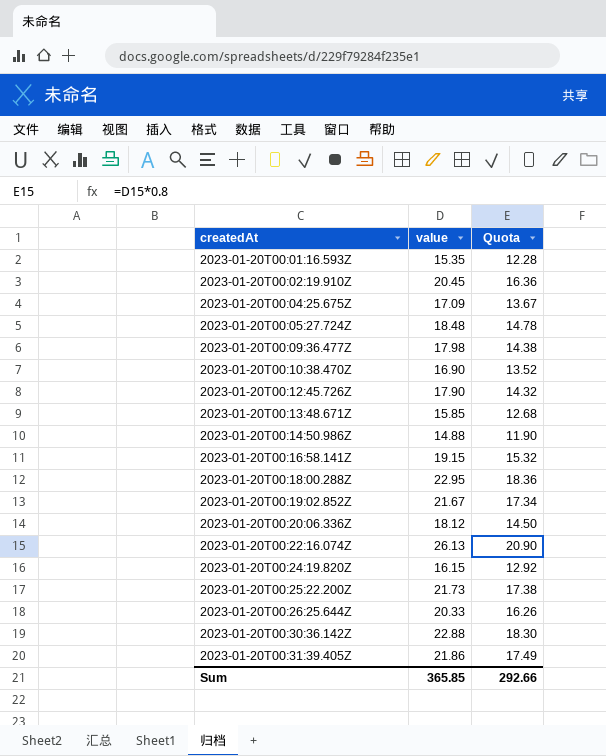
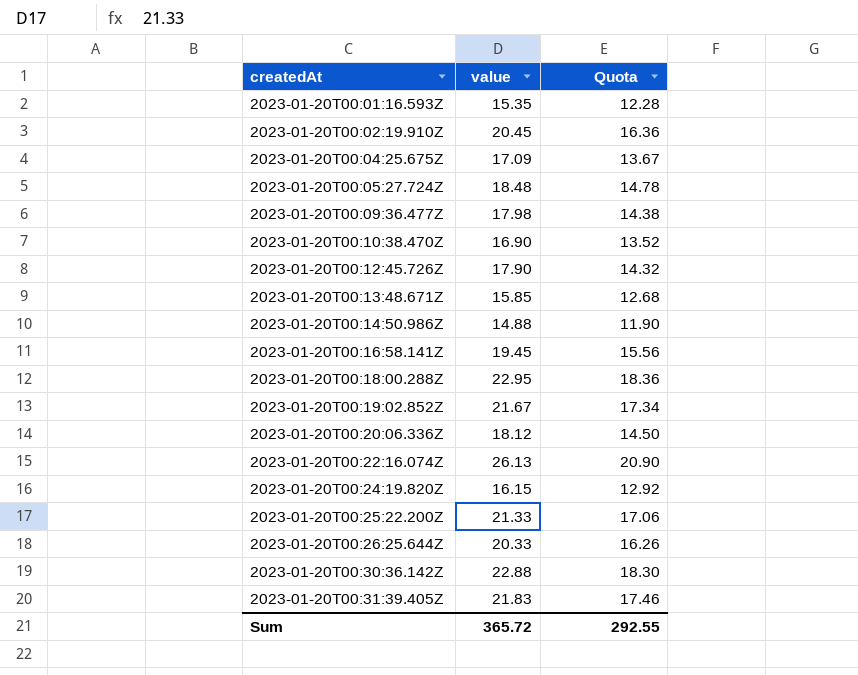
2023-01-20T00:16:58.141Z | value: 19.15 -> 19.45
2023-01-20T00:16:58.141Z | Quota: 15.32 -> 15.56
2023-01-20T00:25:22.200Z | value: 21.73 -> 21.33
2023-01-20T00:25:22.200Z | Quota: 17.38 -> 17.06
2023-01-20T00:31:39.405Z | value: 21.86 -> 21.83
2023-01-20T00:31:39.405Z | Quota: 17.49 -> 17.46
Sum | value: 365.85 -> 365.72
Sum | Quota: 292.66 -> 292.55

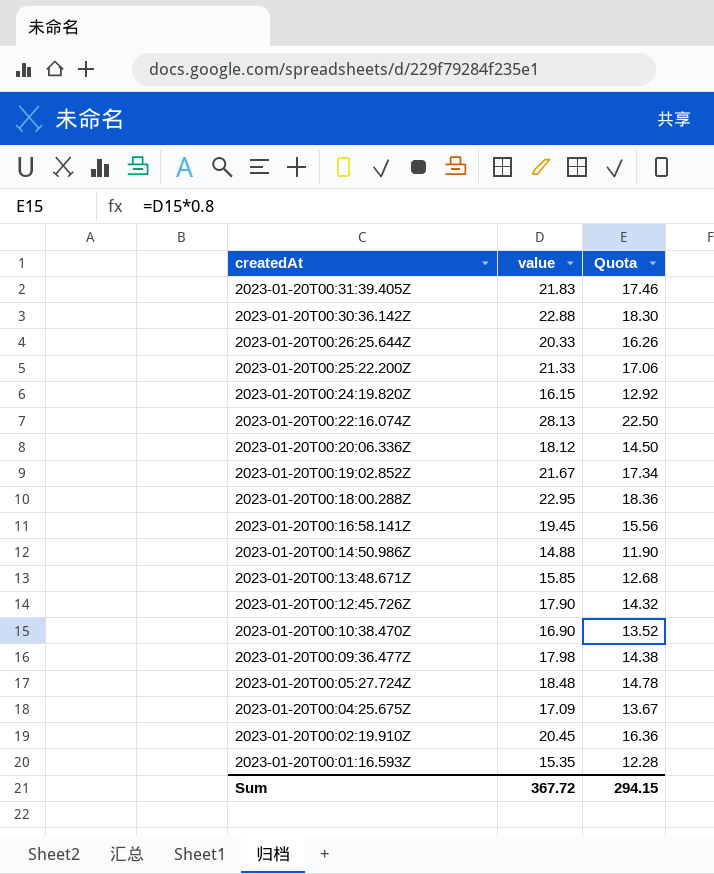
row order: createdAt ascending -> createdAt descending
2023-01-20T00:22:16.074Z | value: 26.13 -> 28.13
2023-01-20T00:22:16.074Z | Quota: 20.90 -> 22.50
Sum | value: 365.72 -> 367.72
Sum | Quota: 292.55 -> 294.15

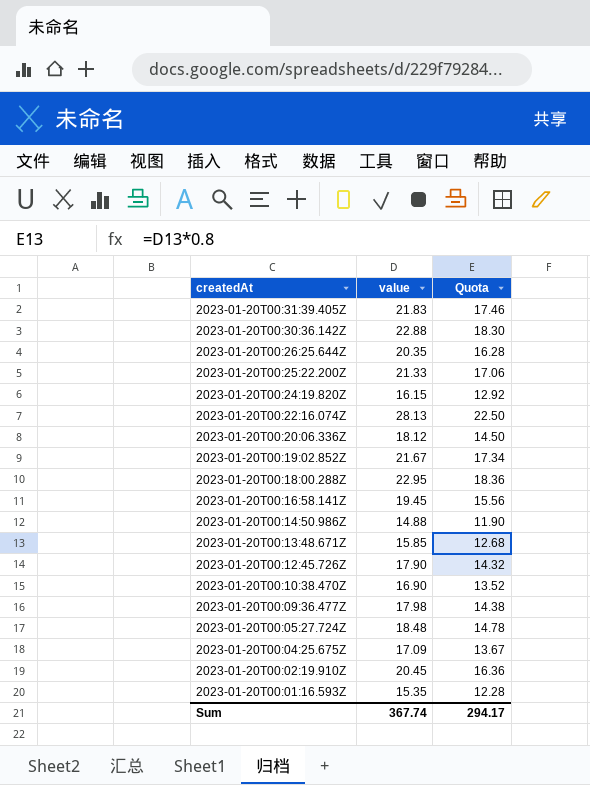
2023-01-20T00:26:25.644Z | value: 20.33 -> 20.35
2023-01-20T00:26:25.644Z | Quota: 16.26 -> 16.28
Sum | value: 367.72 -> 367.74
Sum | Quota: 294.15 -> 294.17

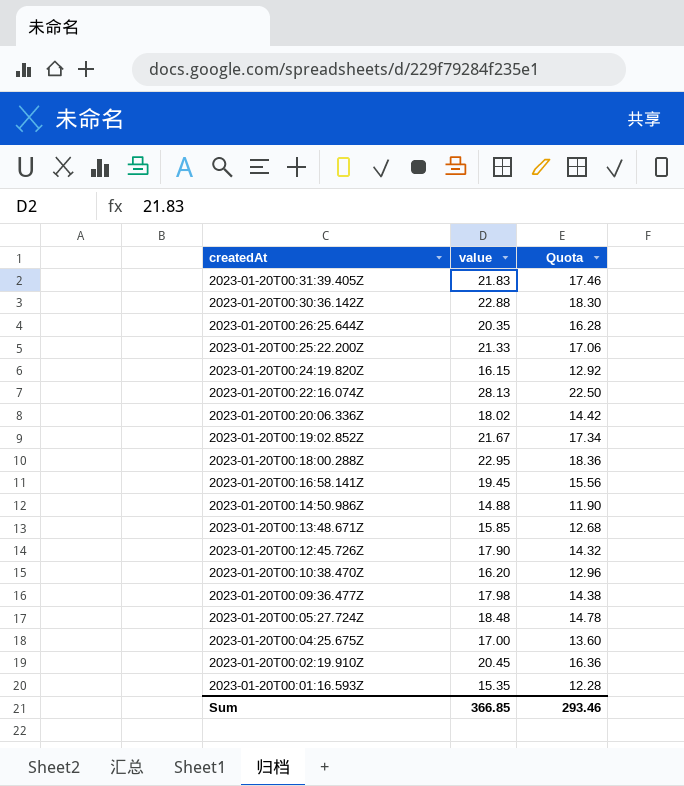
2023-01-20T00:20:06.336Z | value: 18.12 -> 18.02
2023-01-20T00:20:06.336Z | Quota: 14.50 -> 14.42
2023-01-20T00:10:38.470Z | value: 16.90 -> 16.20
2023-01-20T00:10:38.470Z | Quota: 13.52 -> 12.96
2023-01-20T00:04:25.675Z | value: 17.09 -> 17.00
2023-01-20T00:04:25.675Z | Quota: 13.67 -> 13.60
Sum | value: 367.74 -> 366.85
Sum | Quota: 294.17 -> 293.46

